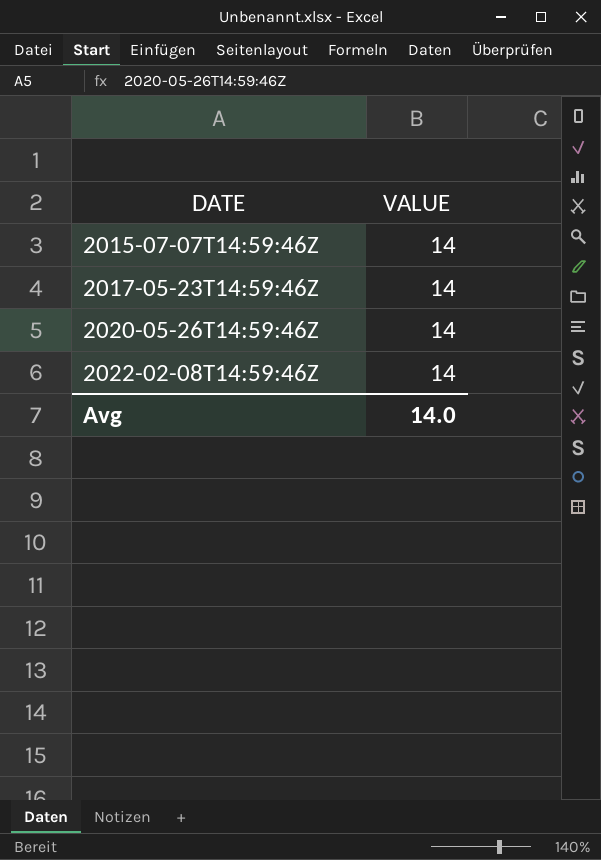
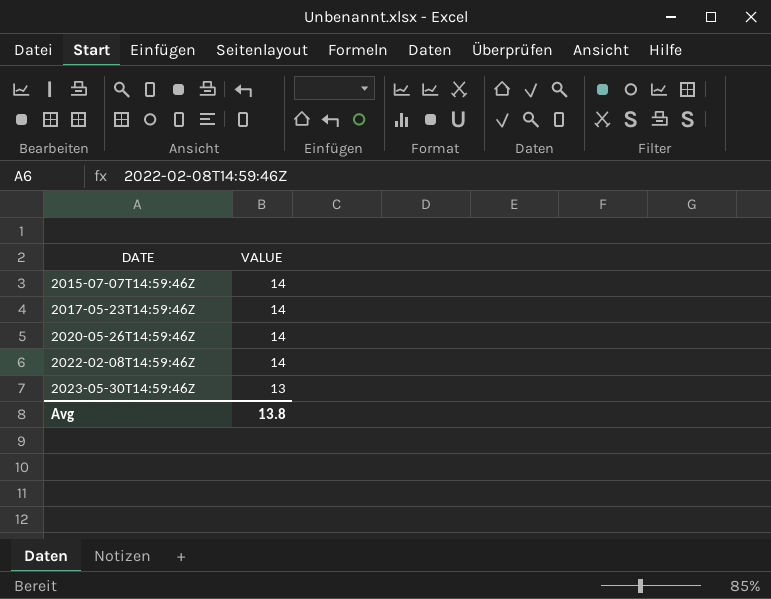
row 2023-05-30T14:59:46Z: none -> 13
Avg | VALUE: 14.0 -> 13.8

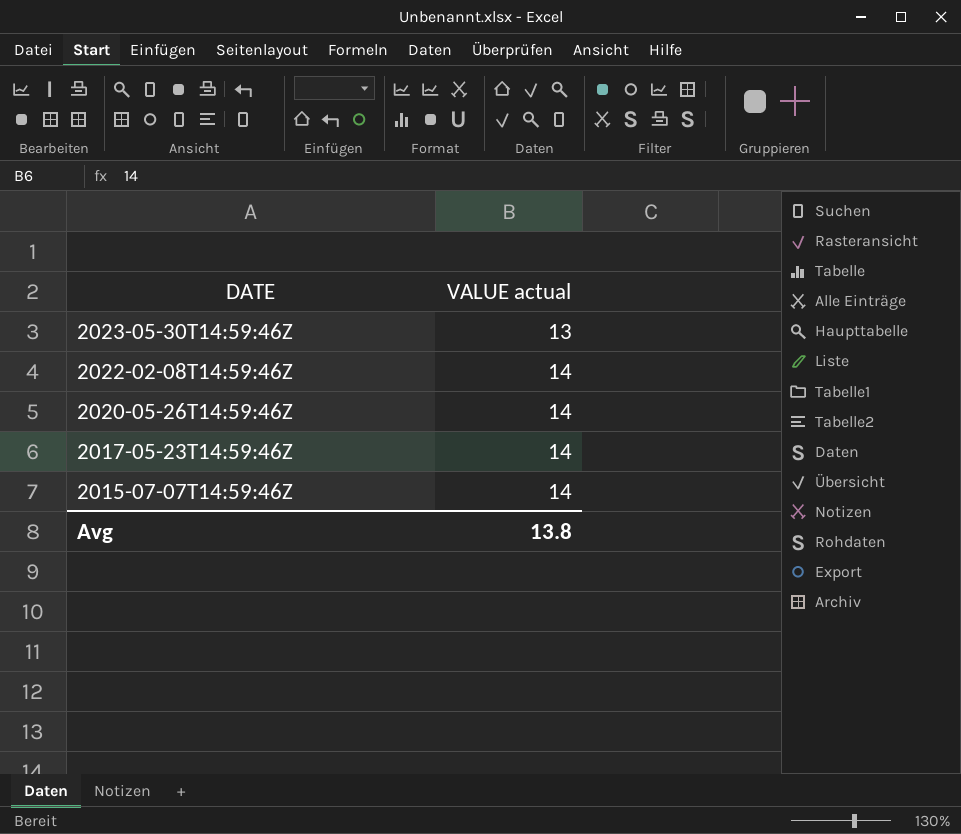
row order: DATE ascending -> DATE descending
column name: VALUE -> VALUE actual

